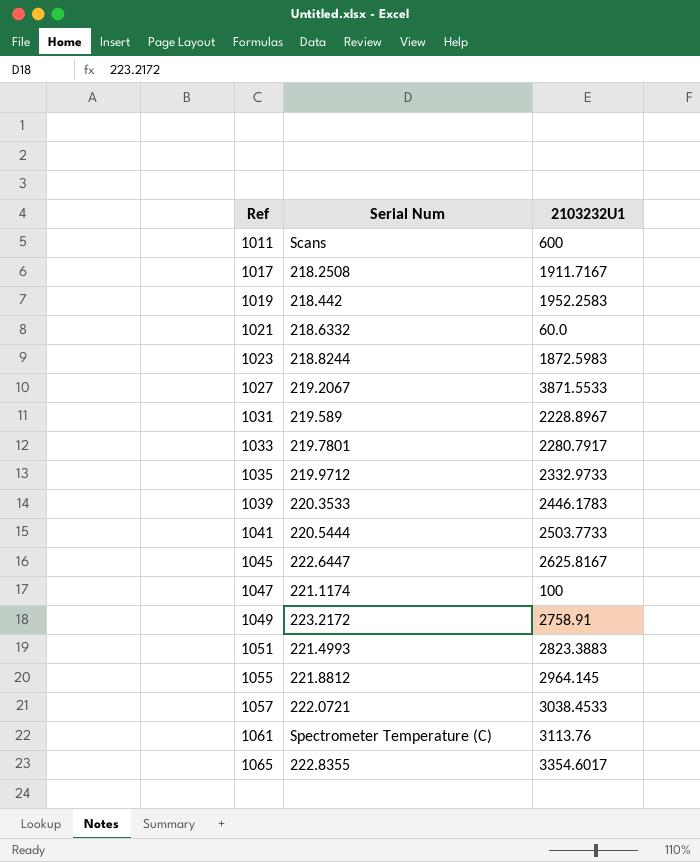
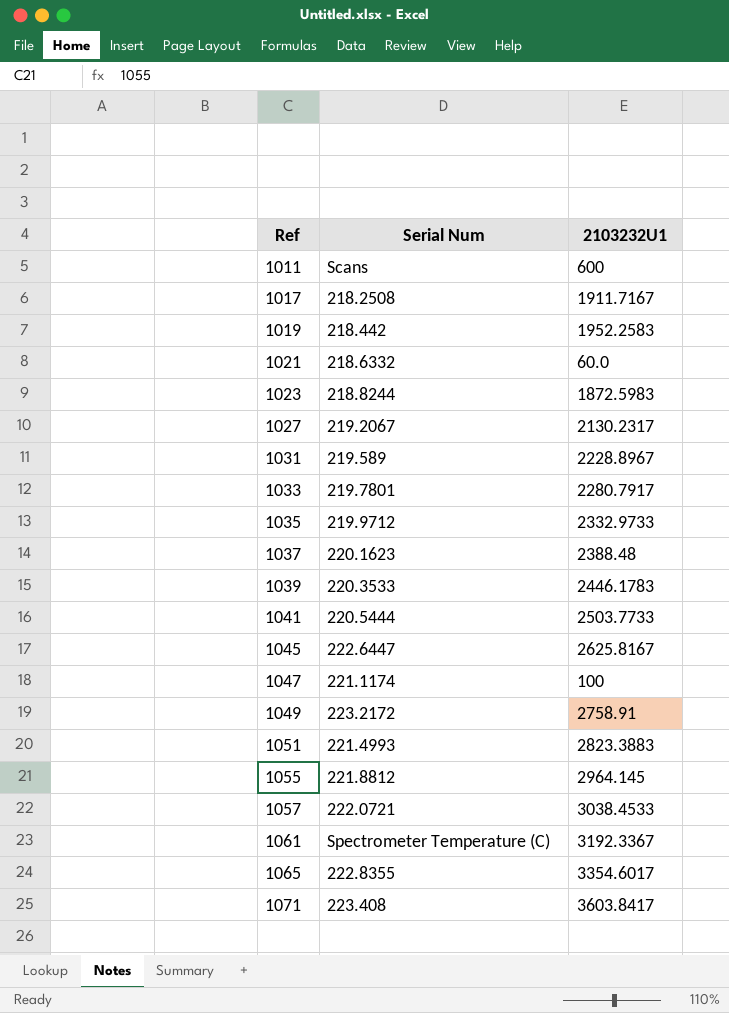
1027 | 2103232U1: 3871.5533 -> 2130.2317
row 1037: none -> 220.1623 | 2388.48
1061 | 2103232U1: 3113.76 -> 3192.3367
row 1071: none -> 223.408 | 3603.8417

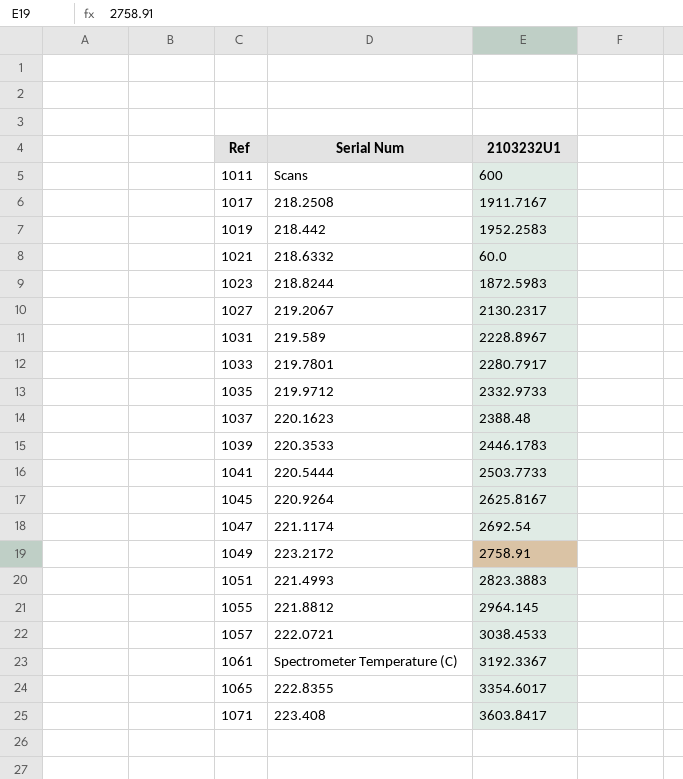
1045 | Serial Num: 222.6447 -> 220.9264
1047 | 2103232U1: 100 -> 2692.54

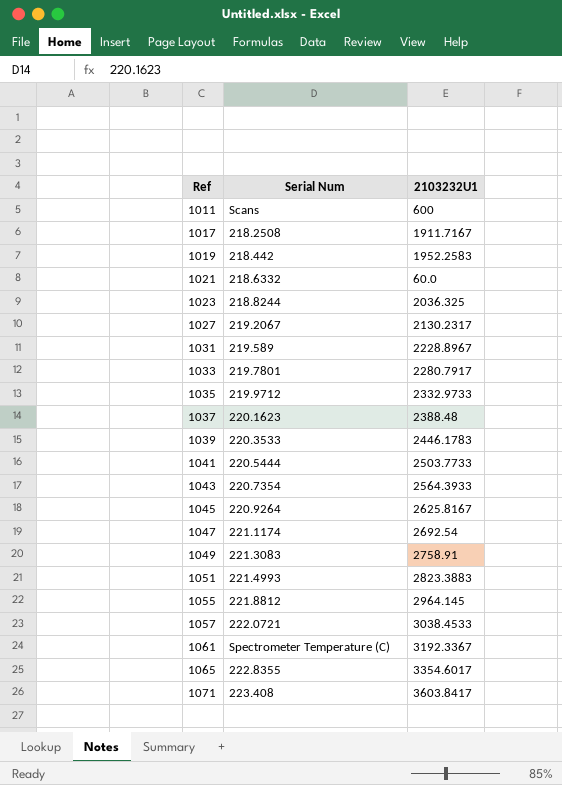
1023 | 2103232U1: 1872.5983 -> 2036.325
row 1043: none -> 220.7354 | 2564.3933
1049 | Serial Num: 223.2172 -> 221.3083

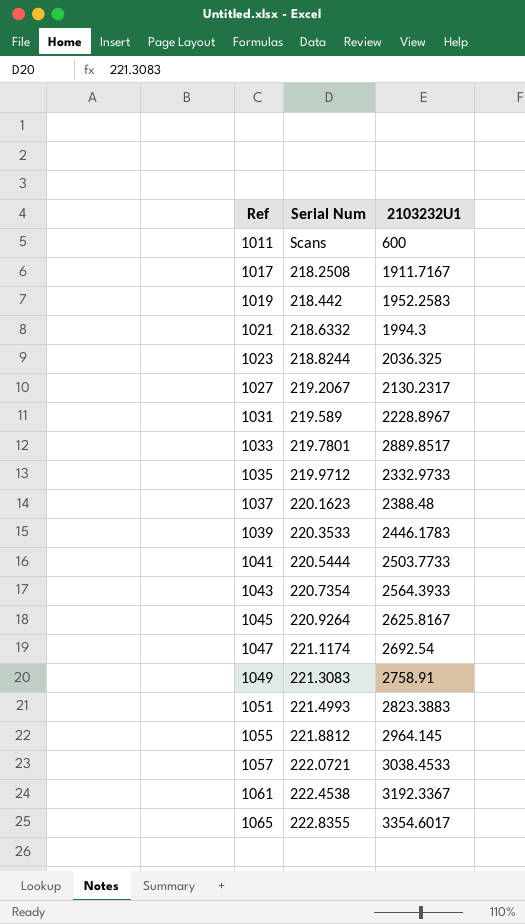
row 1071: 223.408 | 3603.8417 -> none
1021 | 2103232U1: 60.0 -> 1994.3
1033 | 2103232U1: 2280.7917 -> 2889.8517
1061 | Serial Num: Spectrometer Temperature (C) -> 222.4538

